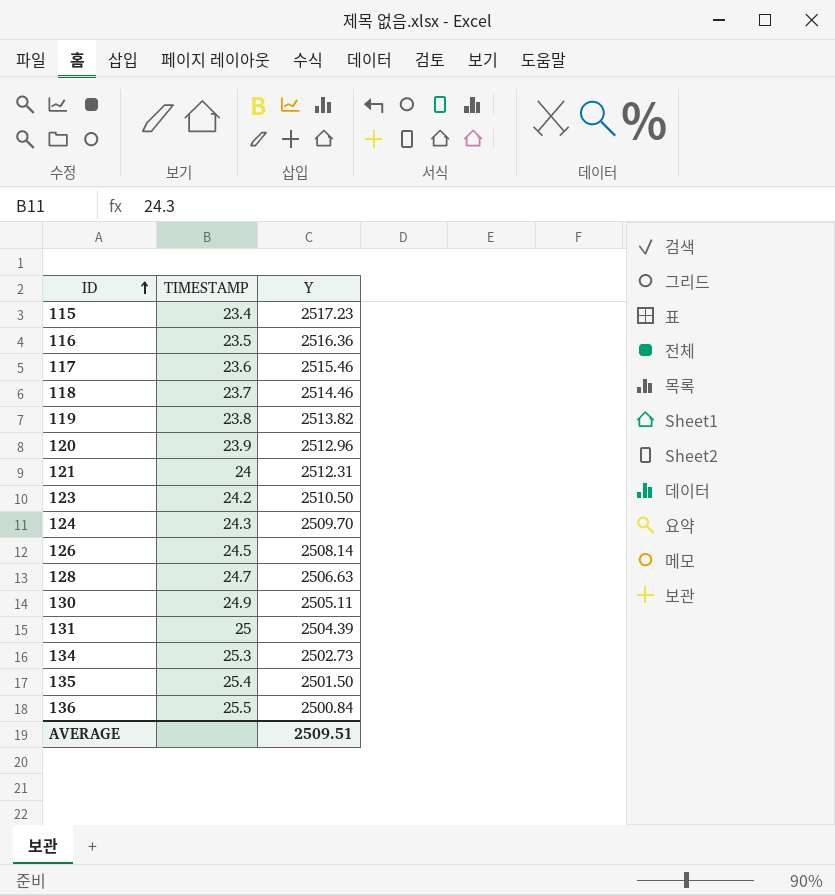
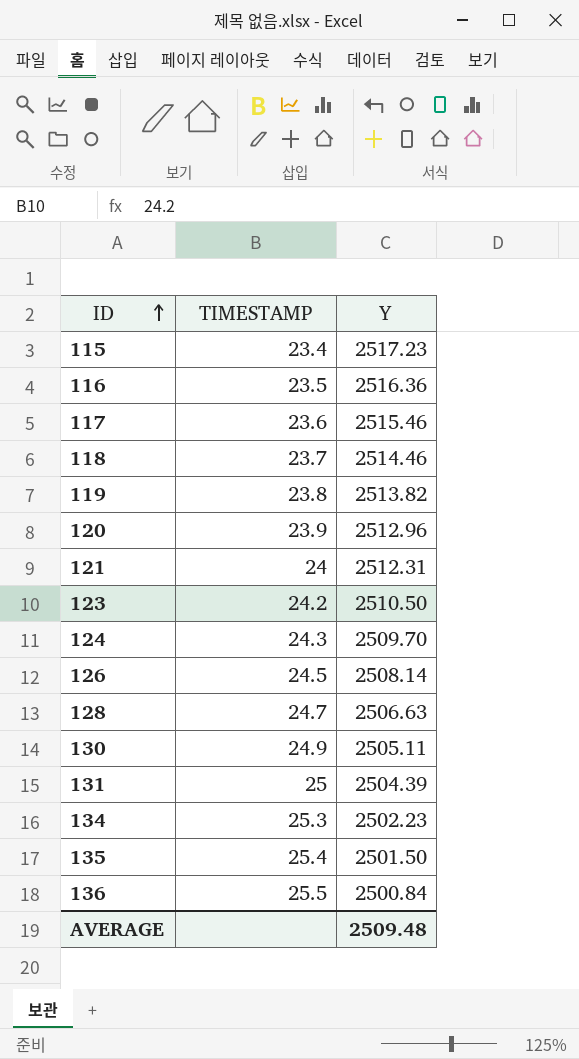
134 | Y: 2502.73 -> 2502.23
AVERAGE | Y: 2509.51 -> 2509.48

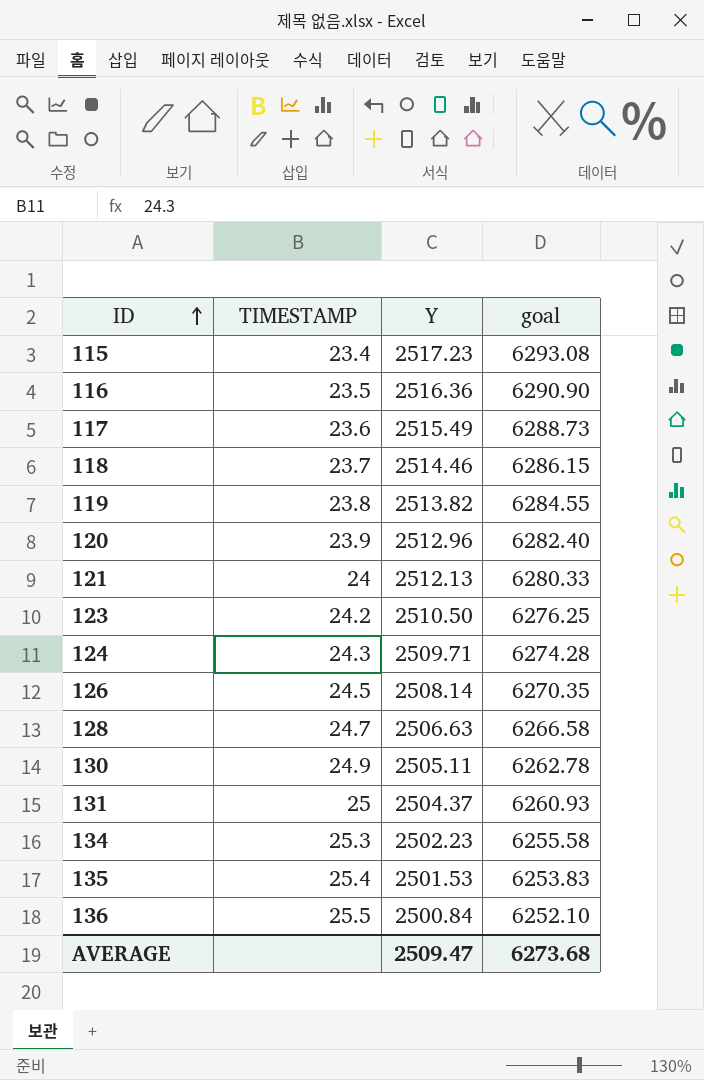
column goal | formula: none -> [Y] * 2.5
117 | Y: 2515.46 -> 2515.49
121 | Y: 2512.31 -> 2512.13
124 | Y: 2509.70 -> 2509.71
131 | Y: 2504.39 -> 2504.37
135 | Y: 2501.50 -> 2501.53
AVERAGE | Y: 2509.48 -> 2509.47

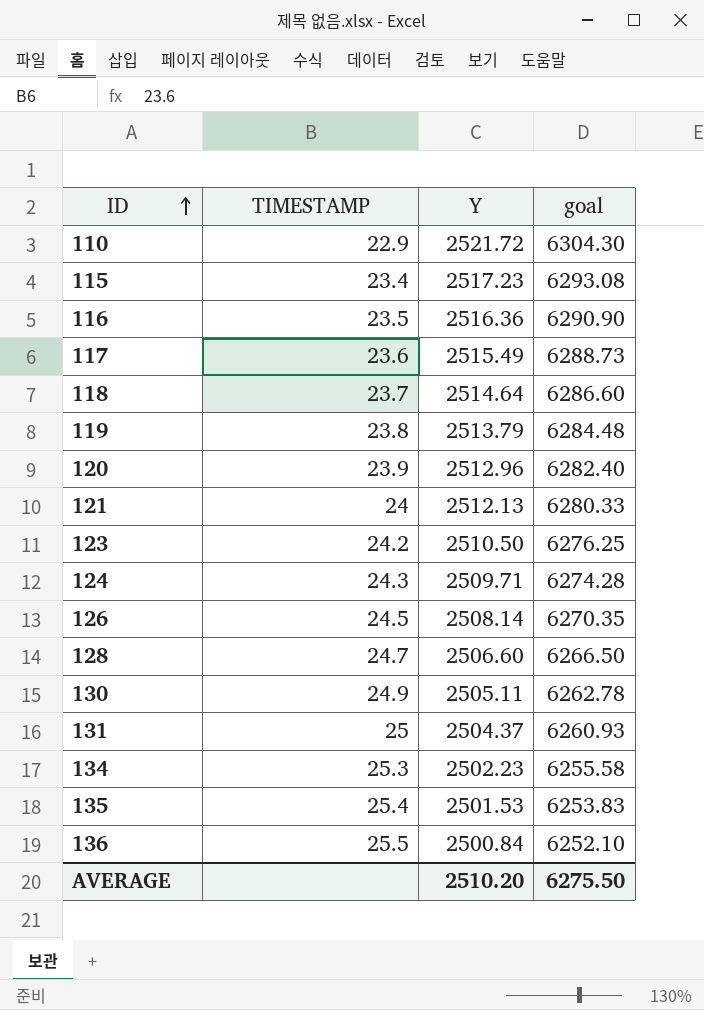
row 110: none -> 22.9 | 2521.72 | 6304.30
118 | Y: 2514.46 -> 2514.64
118 | goal: 6286.15 -> 6286.60
119 | Y: 2513.82 -> 2513.79
119 | goal: 6284.55 -> 6284.48
128 | Y: 2506.63 -> 2506.60
128 | goal: 6266.58 -> 6266.50
AVERAGE | Y: 2509.47 -> 2510.20
AVERAGE | goal: 6273.68 -> 6275.50

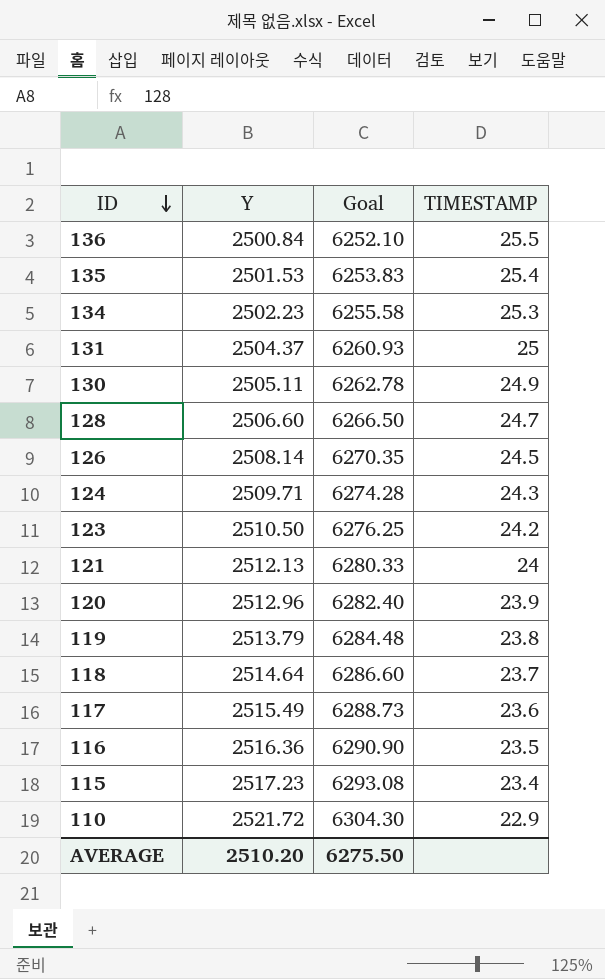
row order: ID ascending -> ID descending
column name: goal -> Goal
column TIMESTAMP | position: 2 -> 4

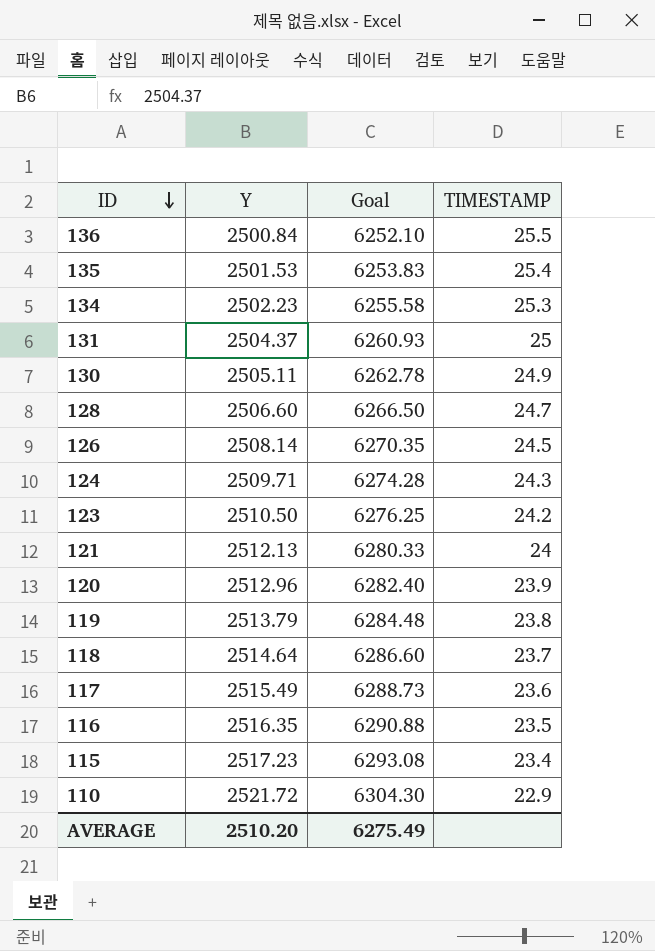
116 | Y: 2516.36 -> 2516.35
116 | Goal: 6290.90 -> 6290.88
AVERAGE | Goal: 6275.50 -> 6275.49

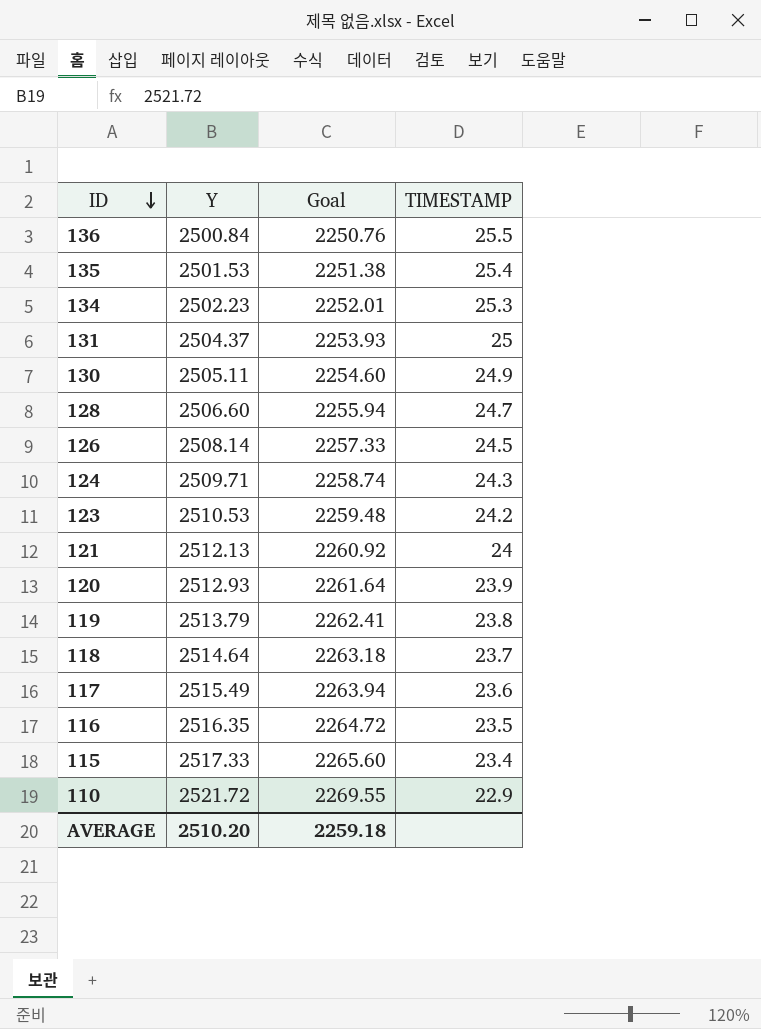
column Goal | formula: [Y] * 2.5 -> [Y] * 0.9
123 | Y: 2510.50 -> 2510.53
120 | Y: 2512.96 -> 2512.93
115 | Y: 2517.23 -> 2517.33
AVERAGE | Goal: 6275.49 -> 2259.18

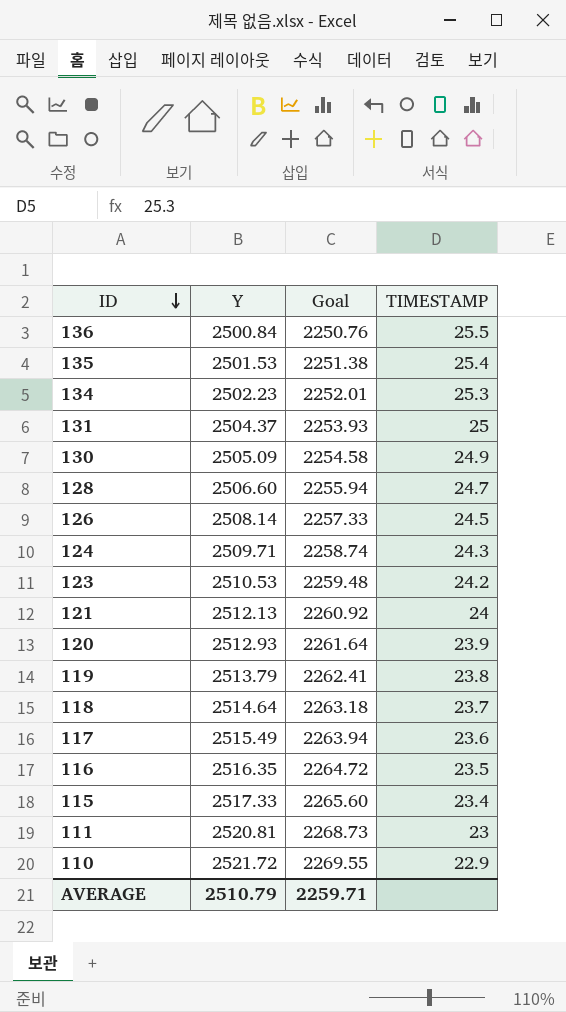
130 | Y: 2505.11 -> 2505.09
130 | Goal: 2254.60 -> 2254.58
row 111: none -> 2520.81 | 2268.73 | 23
AVERAGE | Y: 2510.20 -> 2510.79
AVERAGE | Goal: 2259.18 -> 2259.71

